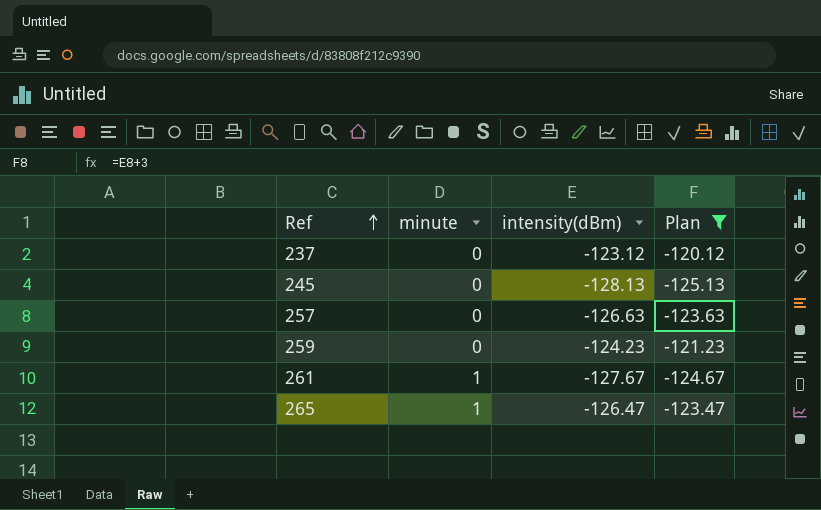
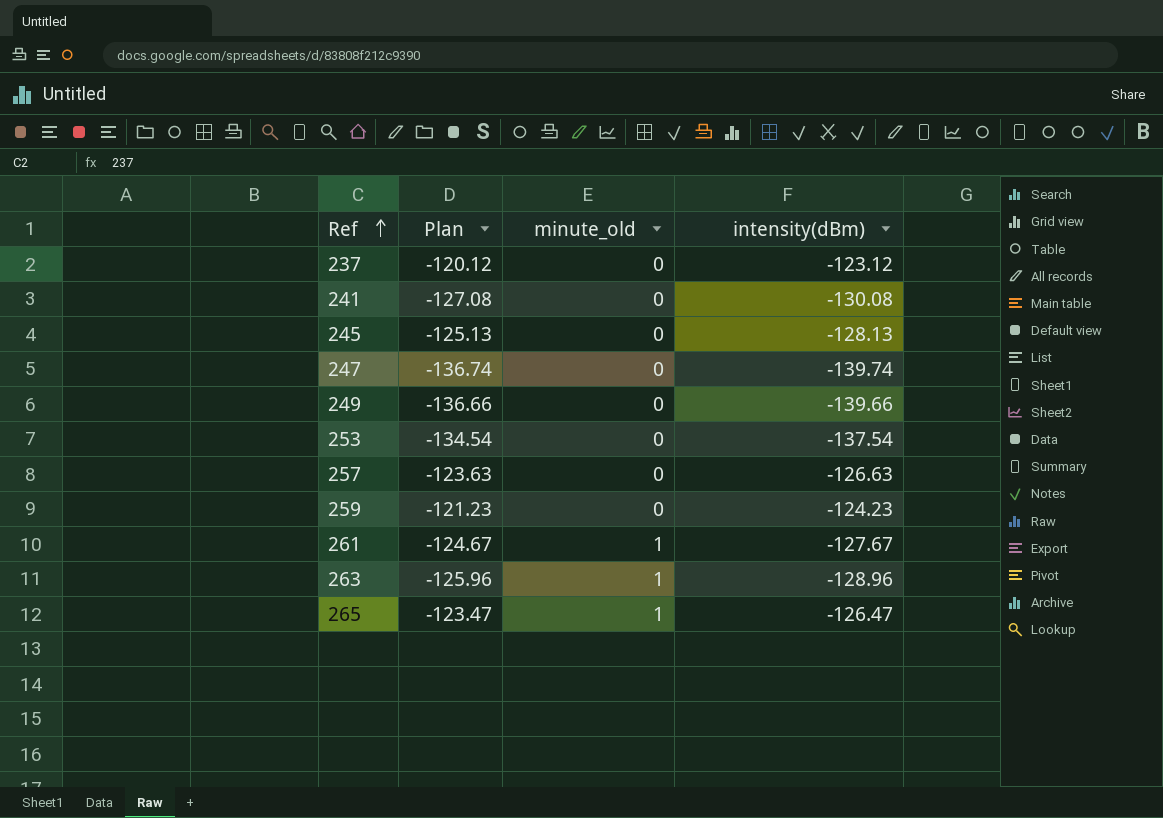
filter: Plan >= -125.13 -> none
column Plan | position: 4 -> 2
column name: minute -> minute_old

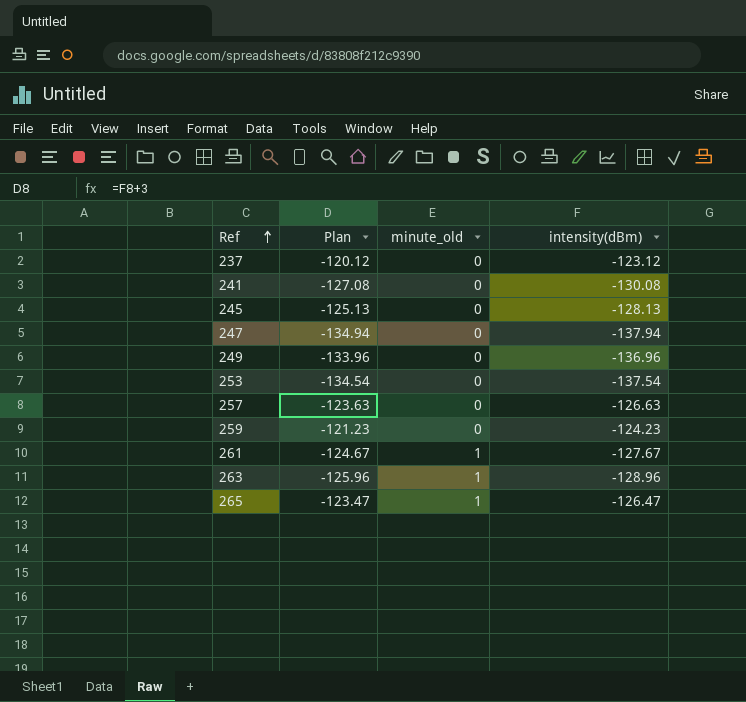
247 | Plan: -136.74 -> -134.94
247 | intensity(dBm): -139.74 -> -137.94
249 | Plan: -136.66 -> -133.96
249 | intensity(dBm): -139.66 -> -136.96

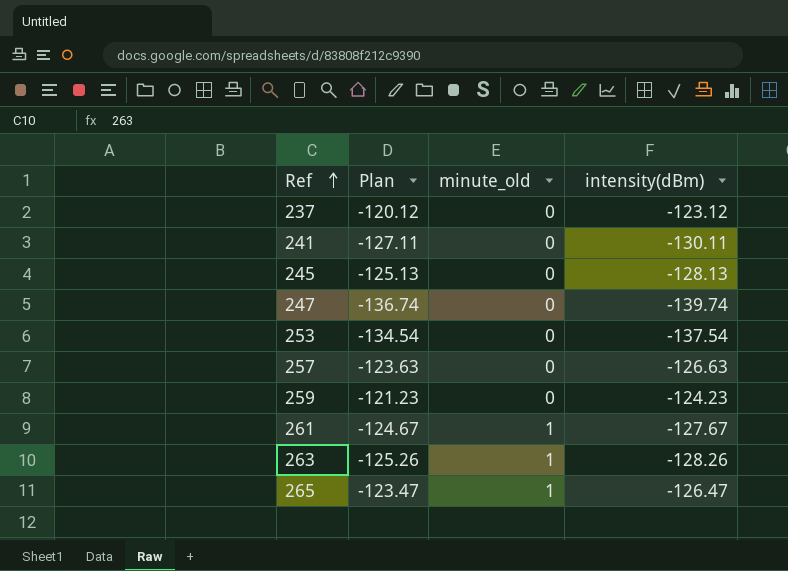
row 249: -133.96 | 0 | -136.96 -> none
241 | Plan: -127.08 -> -127.11
241 | intensity(dBm): -130.08 -> -130.11
247 | Plan: -134.94 -> -136.74
247 | intensity(dBm): -137.94 -> -139.74
263 | Plan: -125.96 -> -125.26
263 | intensity(dBm): -128.96 -> -128.26

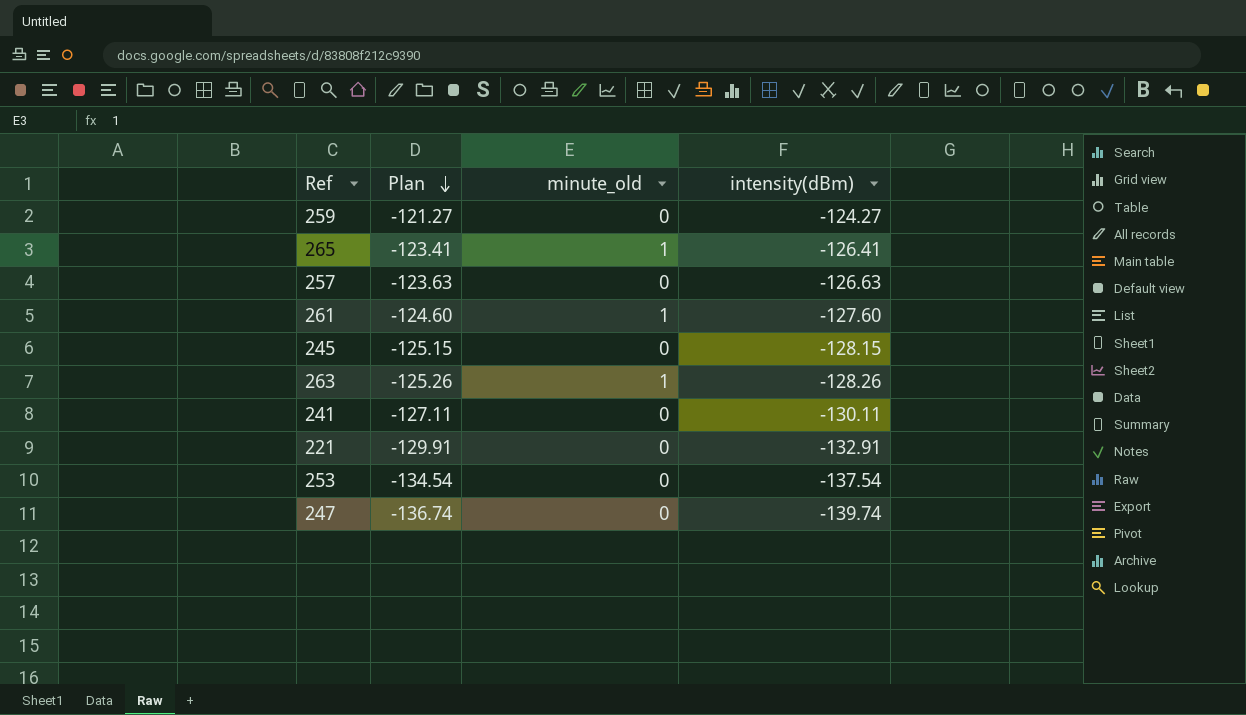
row order: Ref ascending -> Plan descending
row 237: -120.12 | 0 | -123.12 -> none
259 | Plan: -121.23 -> -121.27
259 | intensity(dBm): -124.23 -> -124.27
265 | Plan: -123.47 -> -123.41
265 | intensity(dBm): -126.47 -> -126.41
261 | Plan: -124.67 -> -124.60
261 | intensity(dBm): -127.67 -> -127.60
245 | Plan: -125.13 -> -125.15
245 | intensity(dBm): -128.13 -> -128.15
row 221: none -> -129.91 | 0 | -132.91

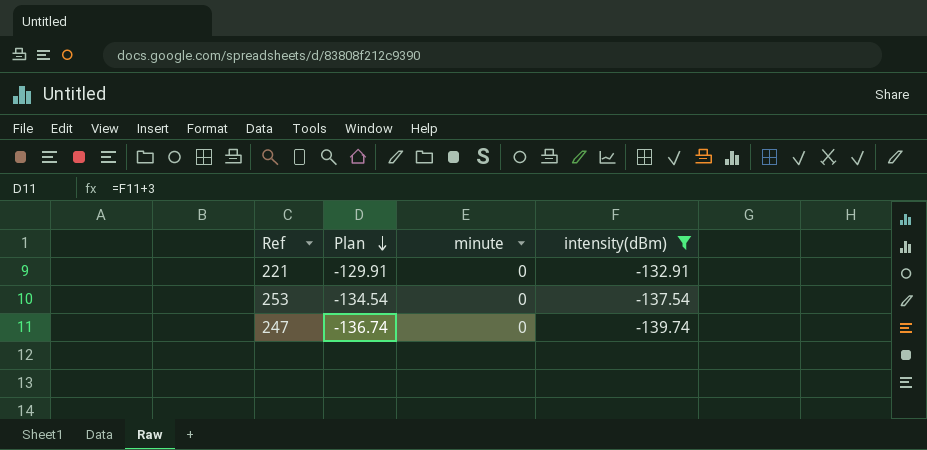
filter: none -> intensity(dBm) <= -132.91
column name: minute_old -> minute

